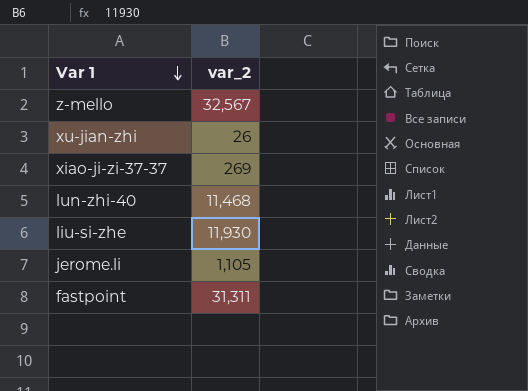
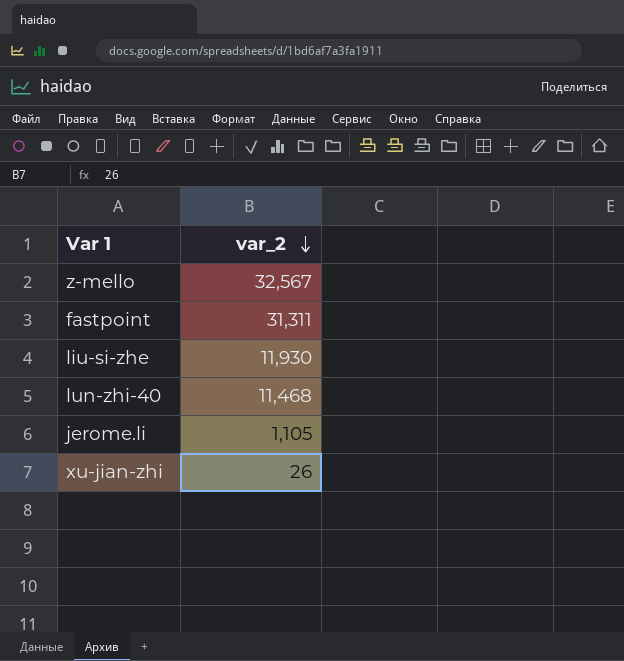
row order: Var 1 descending -> var_2 descending
row xiao-ji-zi-37-37: 269 -> none

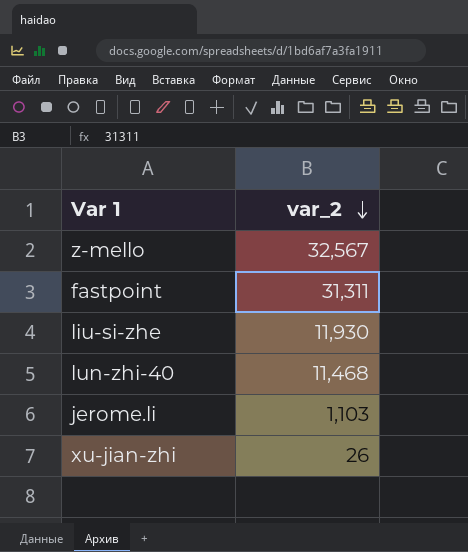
jerome.li | var_2: 1,105 -> 1,103

